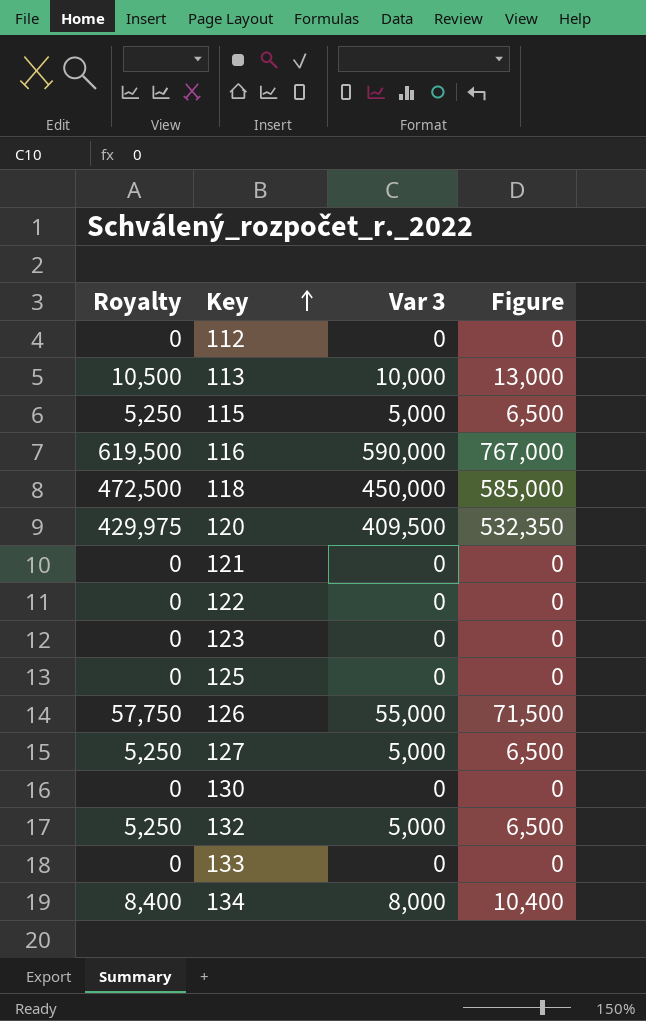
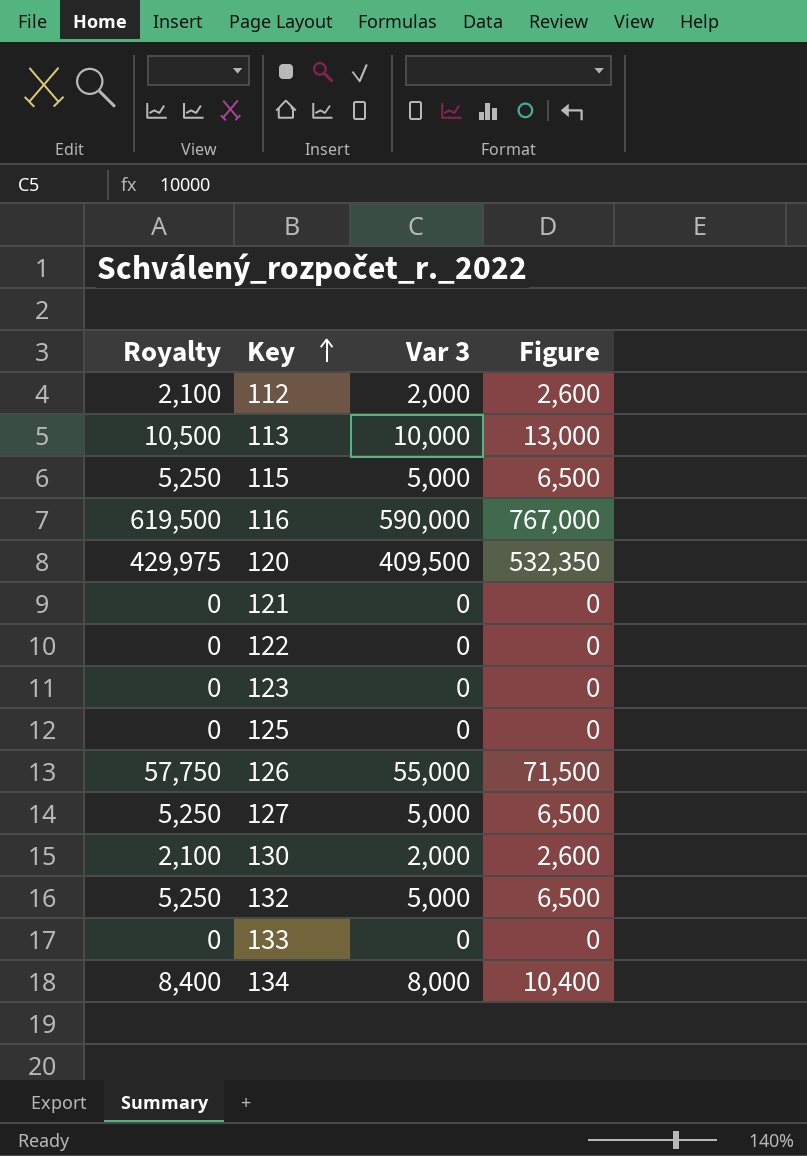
row 118: 472,500 | 450,000 | 585,000 -> none
112 | Royalty: 0 -> 2,100
112 | Var 3: 0 -> 2,000
112 | Figure: 0 -> 2,600
130 | Royalty: 0 -> 2,100
130 | Var 3: 0 -> 2,000
130 | Figure: 0 -> 2,600

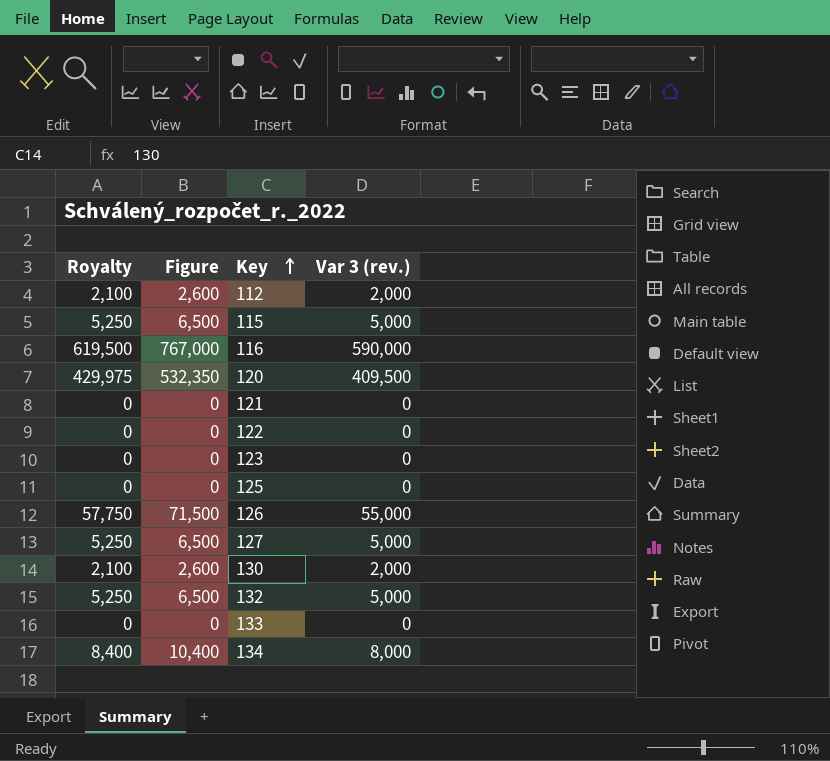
column Figure | position: 4 -> 2
column name: Var 3 -> Var 3 (rev.)
row 113: 10,500 | 10,000 | 13,000 -> none

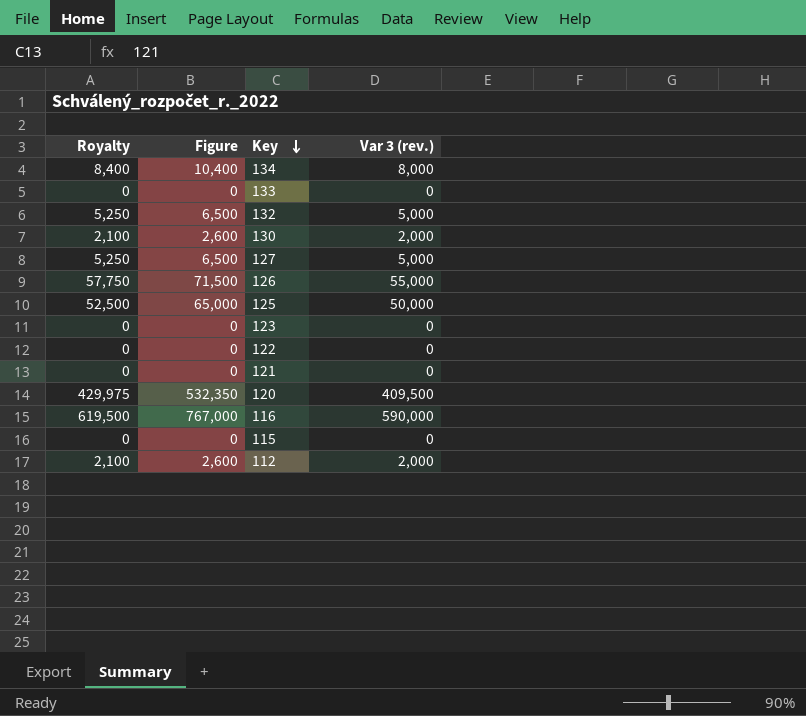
row order: Key ascending -> Key descending
125 | Royalty: 0 -> 52,500
125 | Figure: 0 -> 65,000
125 | Var 3 (rev.): 0 -> 50,000
115 | Royalty: 5,250 -> 0
115 | Figure: 6,500 -> 0
115 | Var 3 (rev.): 5,000 -> 0

